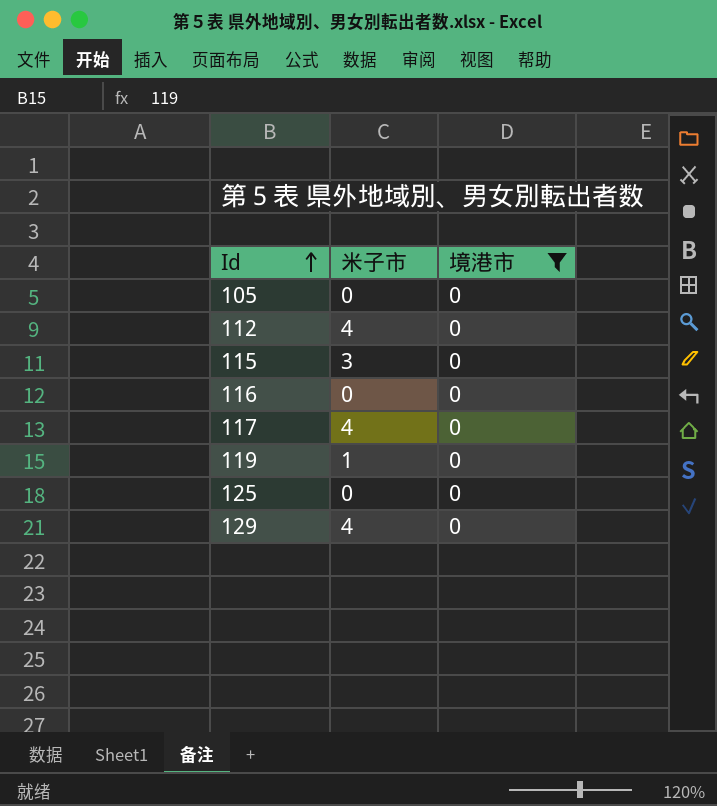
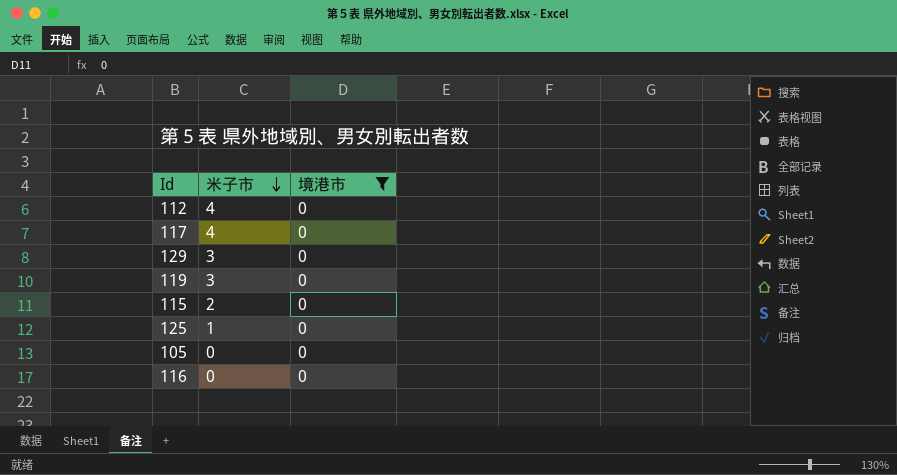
row order: Id ascending -> 米子市 descending
129 | 米子市: 4 -> 3
119 | 米子市: 1 -> 3
115 | 米子市: 3 -> 2
125 | 米子市: 0 -> 1

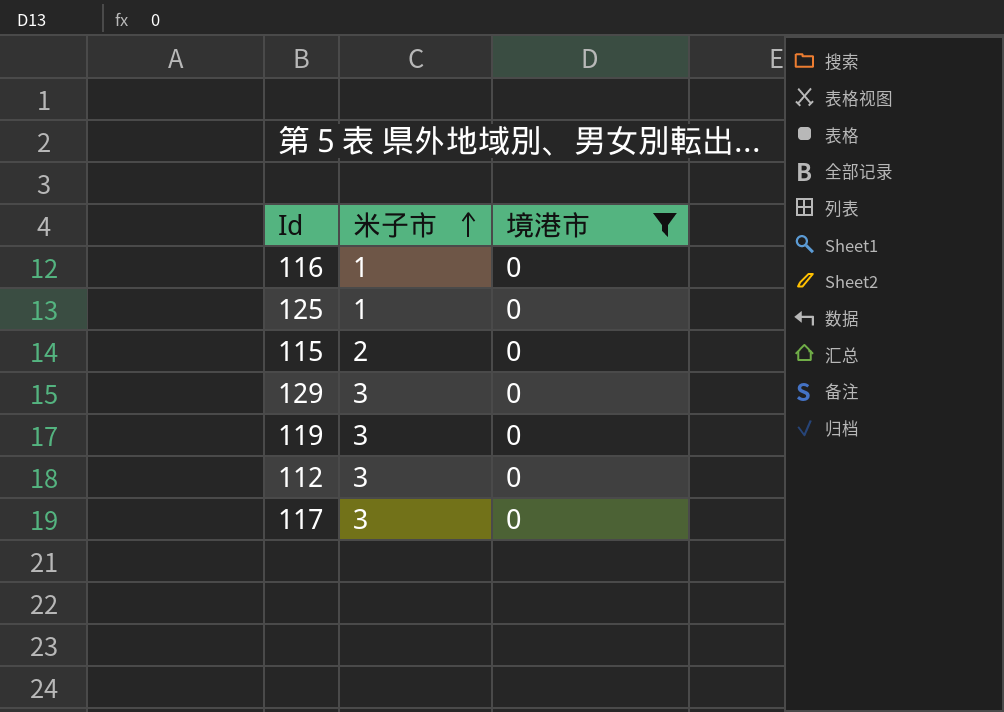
row order: 米子市 descending -> 米子市 ascending
row 105: 0 | 0 -> none
116 | 米子市: 0 -> 1
112 | 米子市: 4 -> 3
117 | 米子市: 4 -> 3

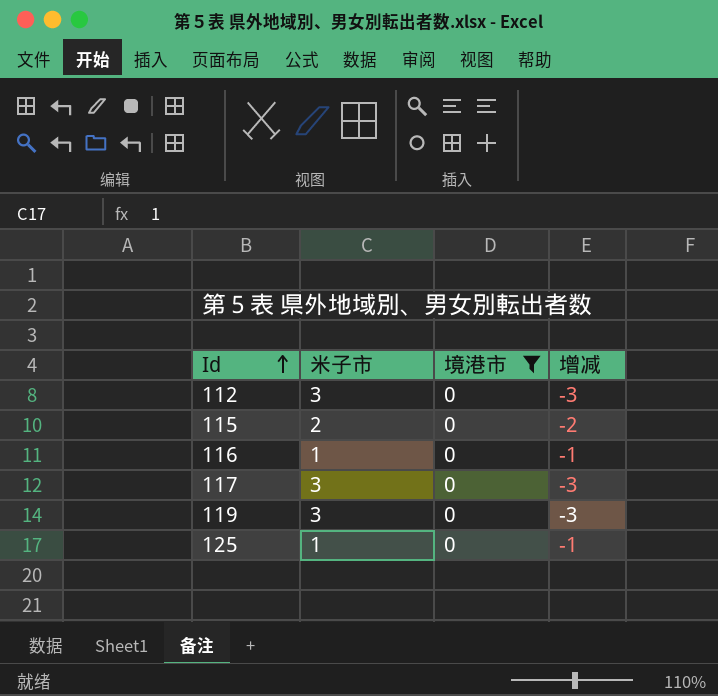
row order: 米子市 ascending -> Id ascending
column 增减 | formula: none -> [境港市] - [米子市]
row 129: 3 | 0 -> none

